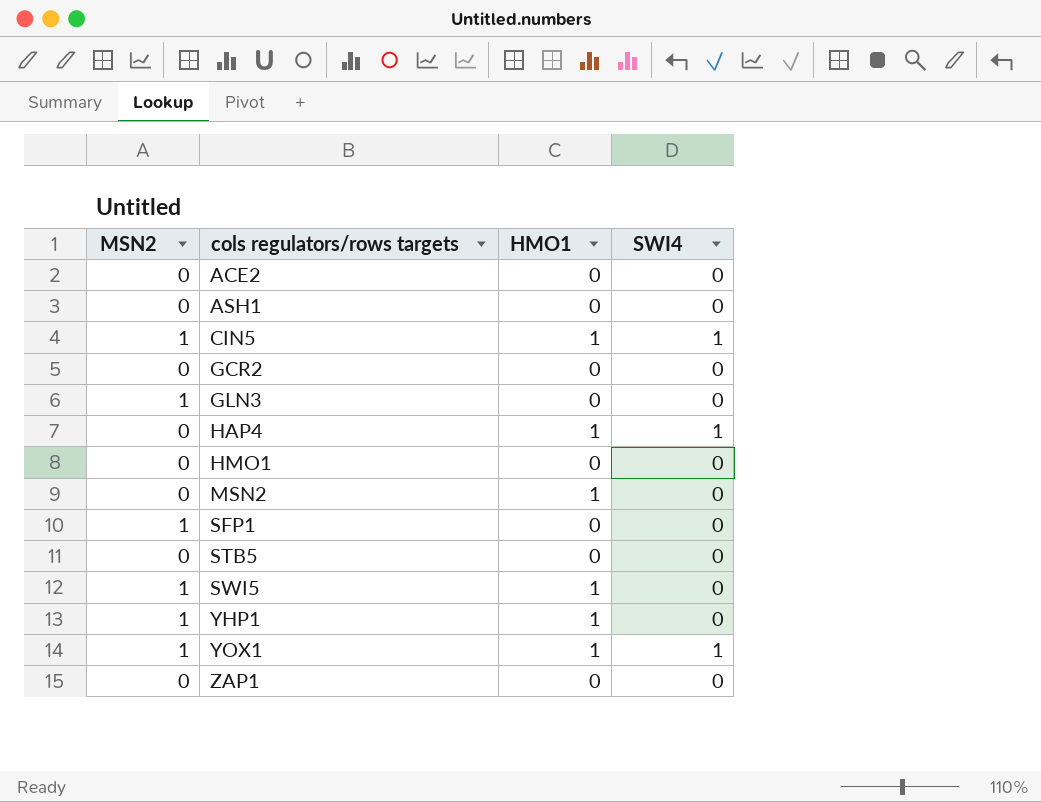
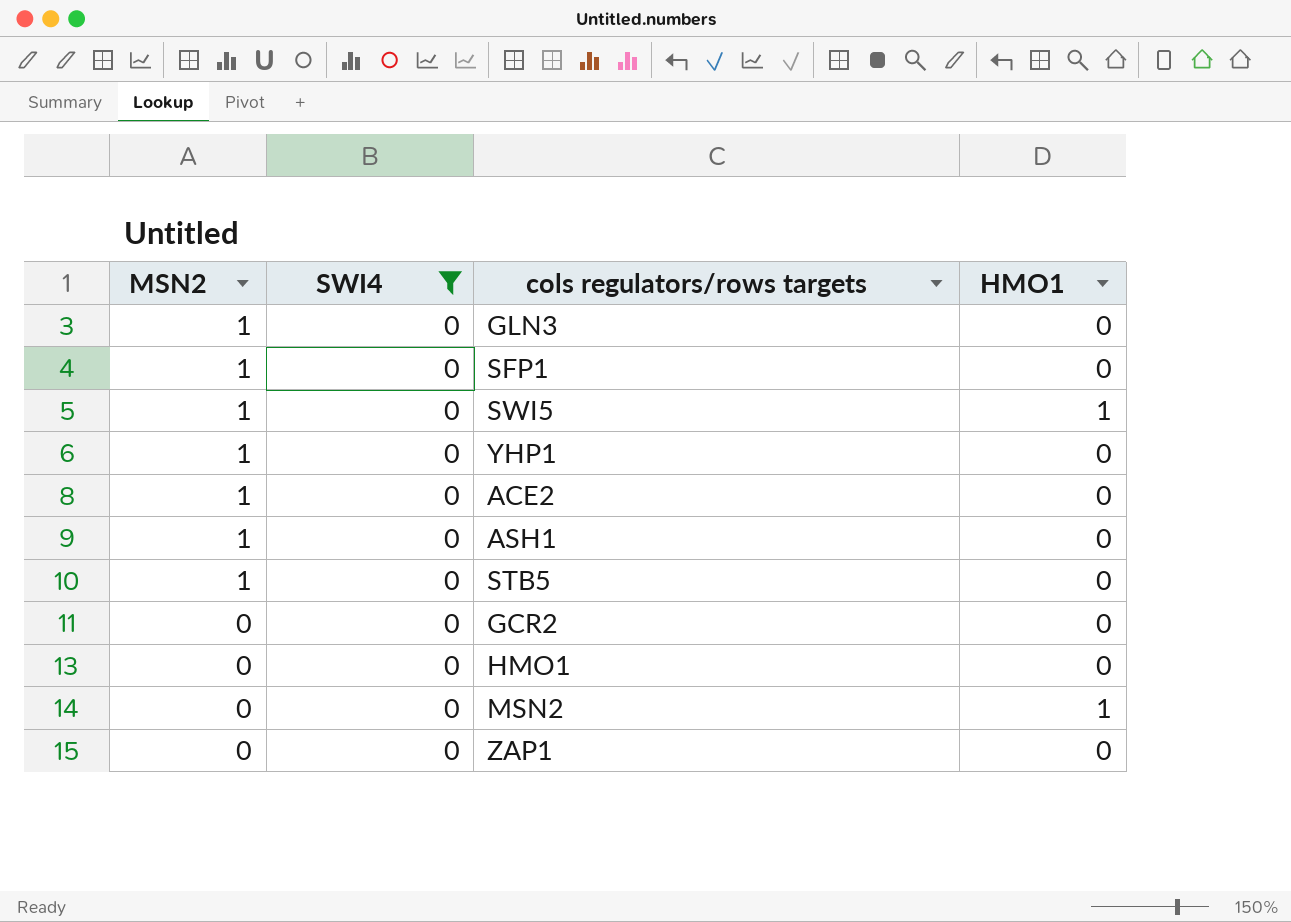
filter: none -> SWI4 = 0
row order: cols regulators/rows targets ascending -> MSN2 descending
column SWI4 | position: 4 -> 2
YHP1 | HMO1: 1 -> 0
ACE2 | MSN2: 0 -> 1
ASH1 | MSN2: 0 -> 1
STB5 | MSN2: 0 -> 1

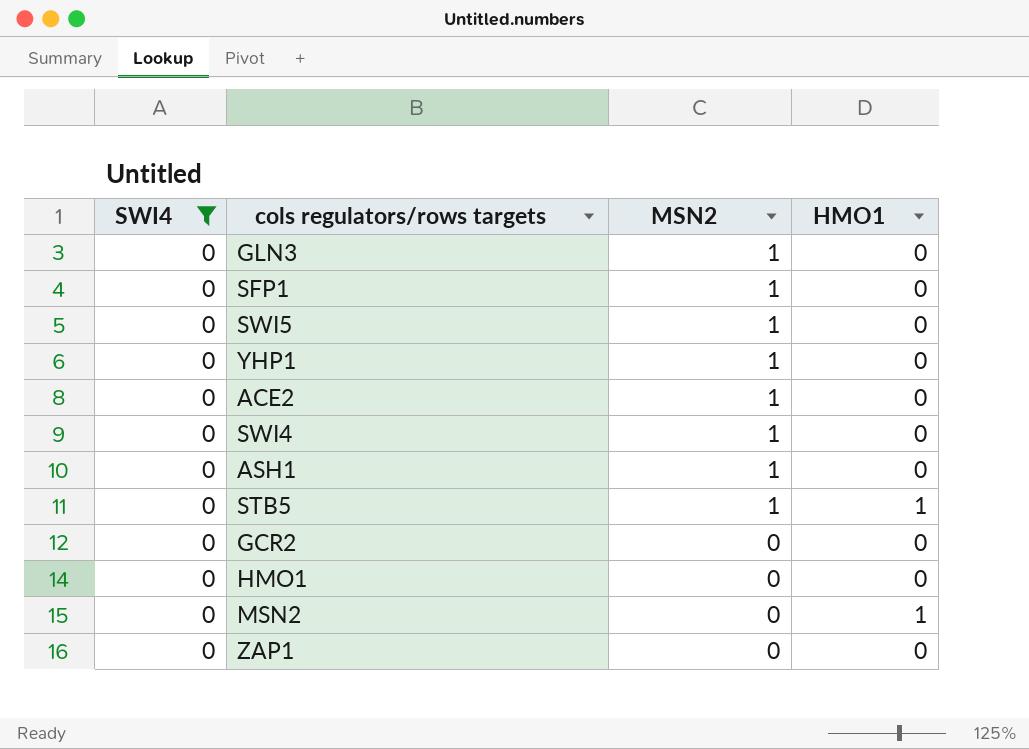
column MSN2 | position: 1 -> 3
SWI5 | HMO1: 1 -> 0
row SWI4: none -> 0 | 1 | 0
STB5 | HMO1: 0 -> 1

